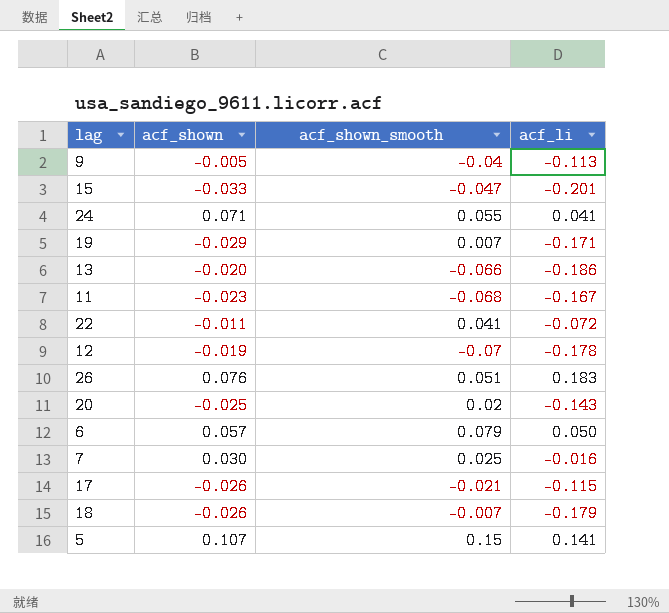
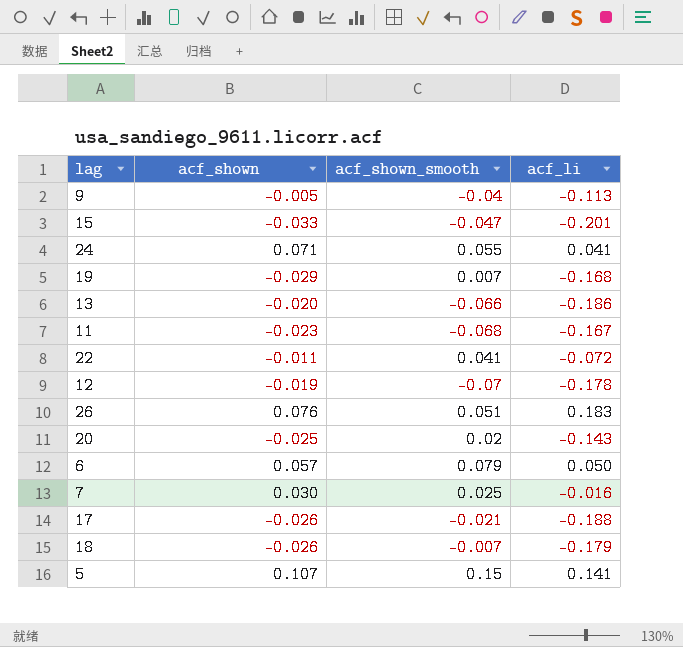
19 | acf_li: -0.171 -> -0.168
17 | acf_li: -0.115 -> -0.188

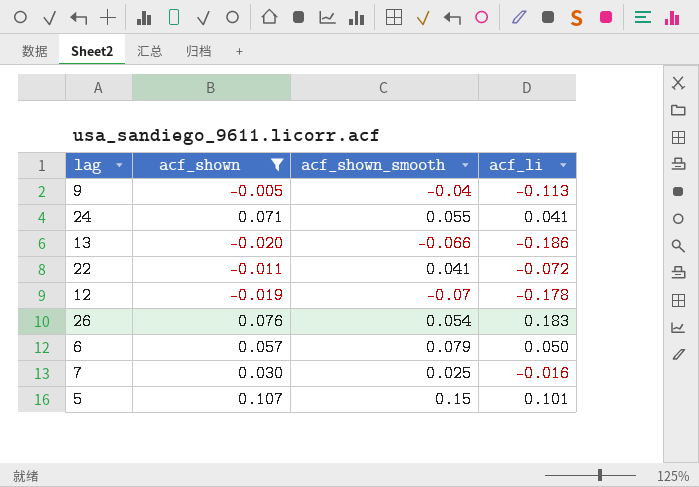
filter: none -> acf_shown >= -0.020
26 | acf_shown_smooth: 0.051 -> 0.054
5 | acf_li: 0.141 -> 0.101

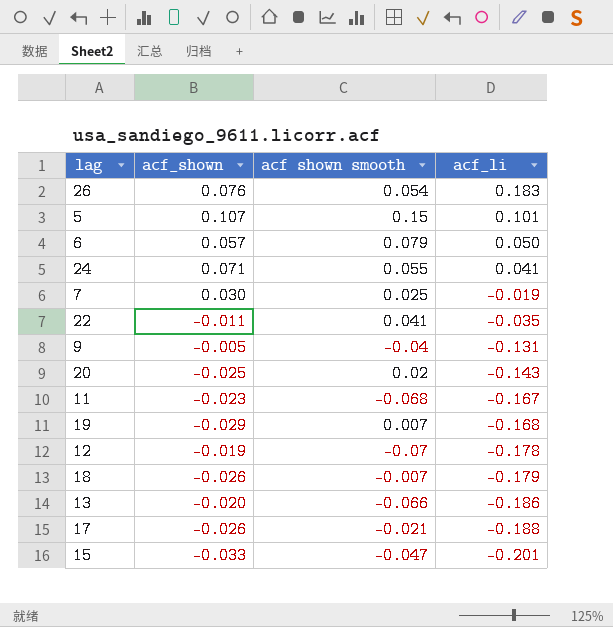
filter: acf_shown >= -0.020 -> none
row order: none -> acf_li descending
column name: acf_shown_smooth -> acf shown smooth
7 | acf_li: -0.016 -> -0.019
22 | acf_li: -0.072 -> -0.035
9 | acf_li: -0.113 -> -0.131

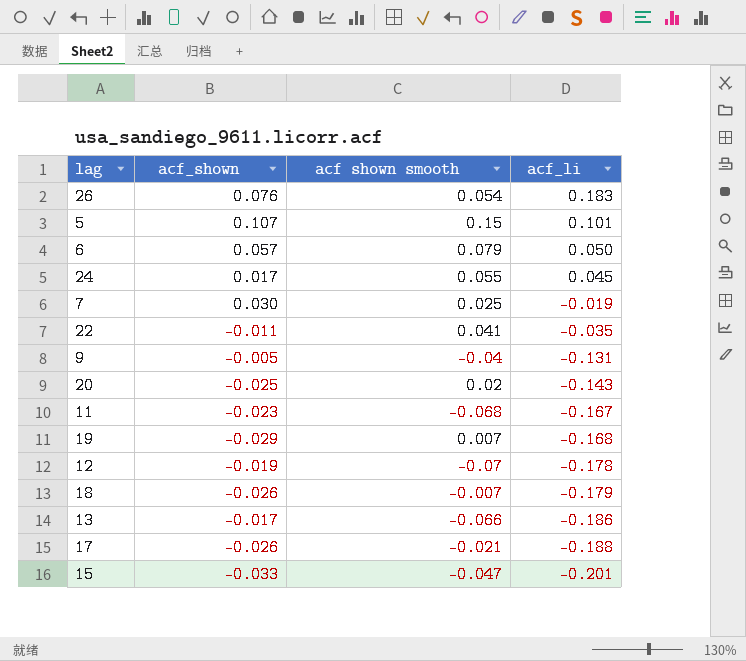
24 | acf_shown: 0.071 -> 0.017
24 | acf_li: 0.041 -> 0.045
13 | acf_shown: -0.020 -> -0.017

